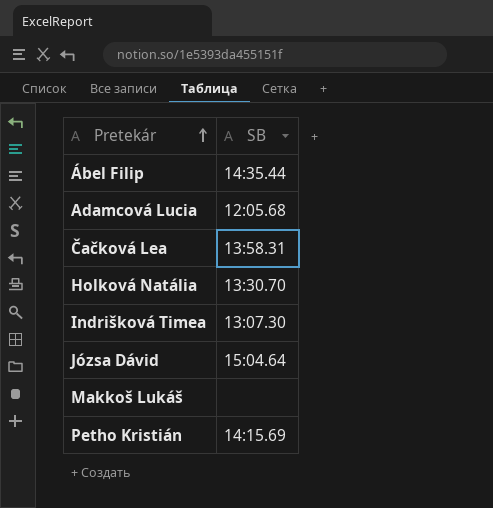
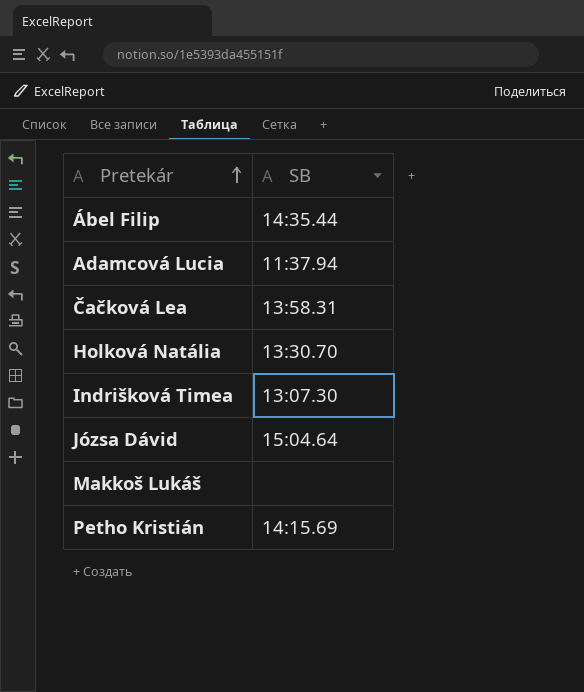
Adamcová Lucia | SB: 12:05.68 -> 11:37.94

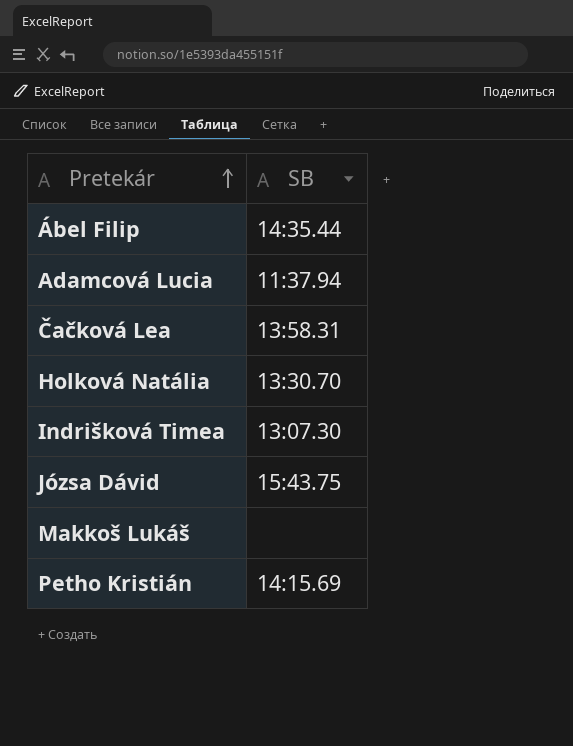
Józsa Dávid | SB: 15:04.64 -> 15:43.75

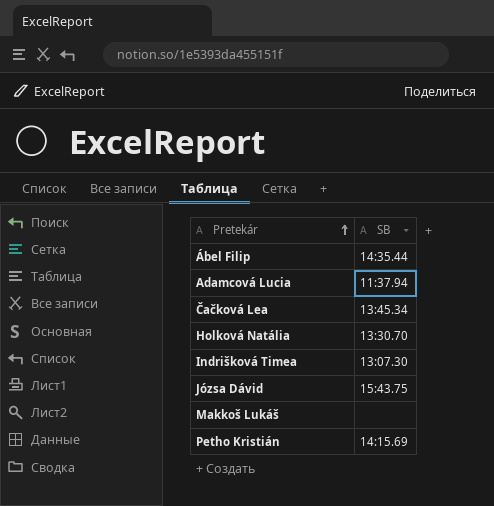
Čačková Lea | SB: 13:58.31 -> 13:45.34

